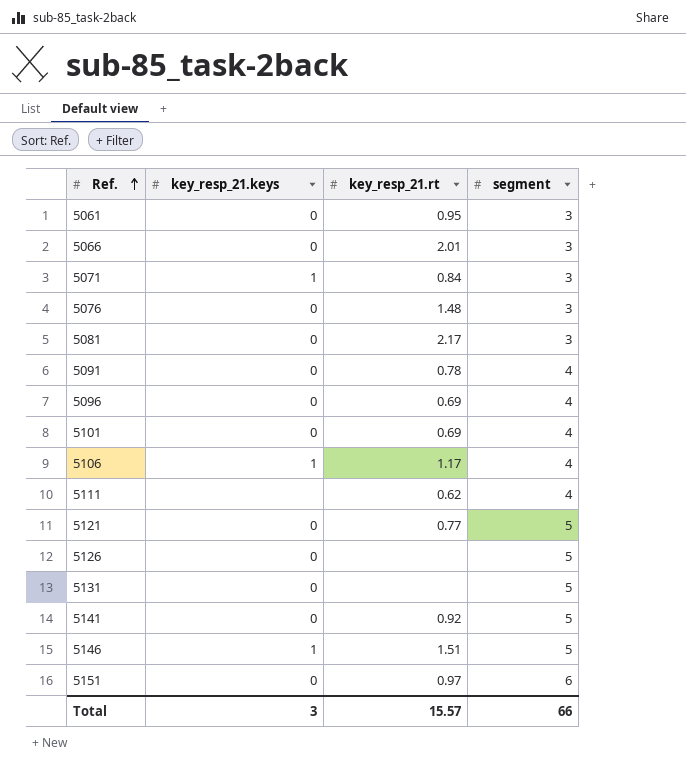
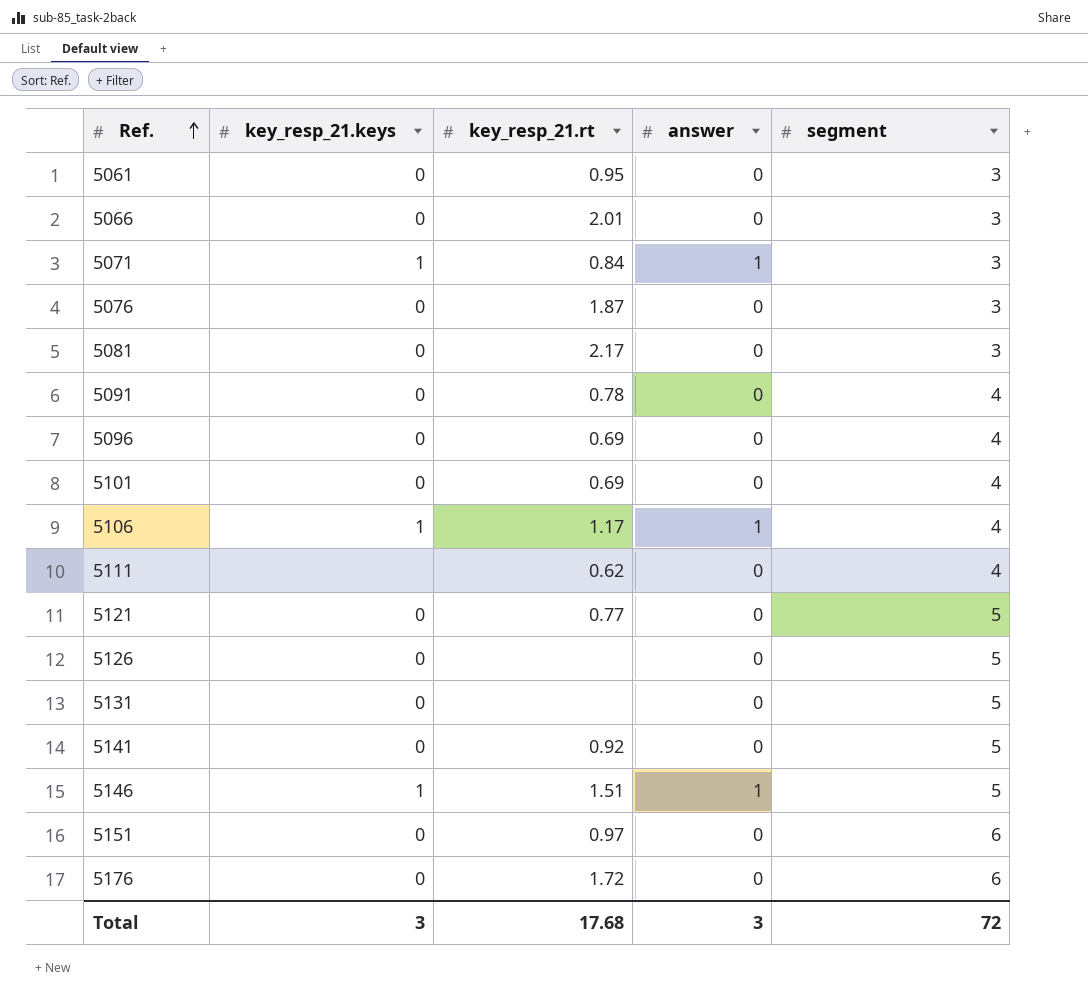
column answer | position: none -> 4
5076 | key_resp_21.rt: 1.48 -> 1.87
row 5176: none -> 0 | 1.72 | 0 | 6
Total | key_resp_21.rt: 15.57 -> 17.68
Total | segment: 66 -> 72

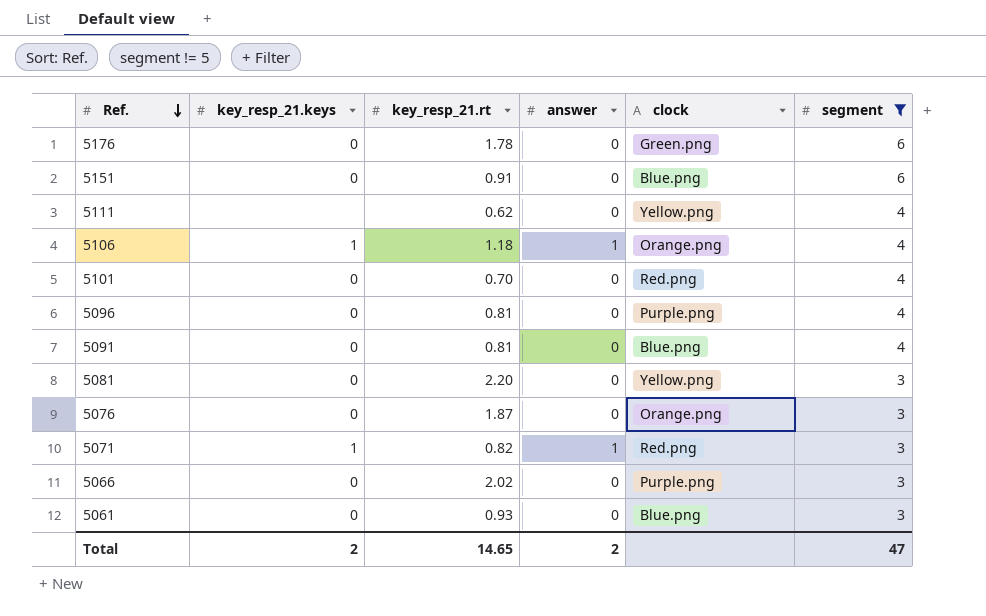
filter: none -> segment != 5
row order: Ref. ascending -> Ref. descending
column clock | position: none -> 5
5176 | key_resp_21.rt: 1.72 -> 1.78
5151 | key_resp_21.rt: 0.97 -> 0.91
5106 | key_resp_21.rt: 1.17 -> 1.18
5101 | key_resp_21.rt: 0.69 -> 0.70
5096 | key_resp_21.rt: 0.69 -> 0.81
5091 | key_resp_21.rt: 0.78 -> 0.81
5081 | key_resp_21.rt: 2.17 -> 2.20
5071 | key_resp_21.rt: 0.84 -> 0.82
5066 | key_resp_21.rt: 2.01 -> 2.02
5061 | key_resp_21.rt: 0.95 -> 0.93
Total | key_resp_21.keys: 3 -> 2
Total | key_resp_21.rt: 17.68 -> 14.65
Total | answer: 3 -> 2
Total | segment: 72 -> 47

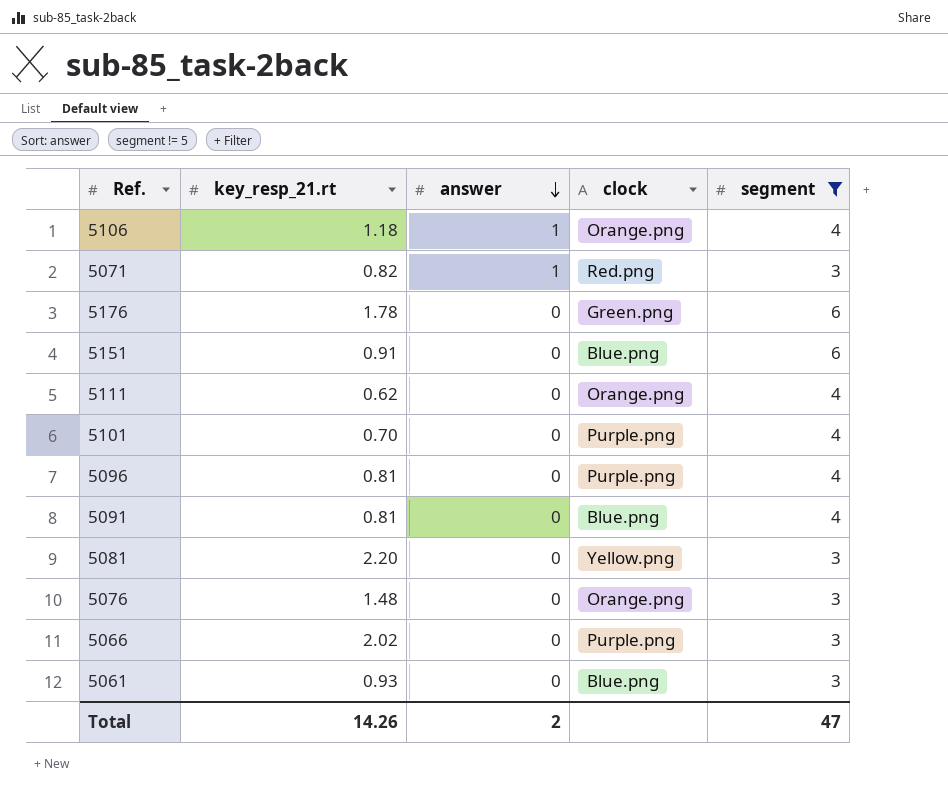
row order: Ref. descending -> answer descending
column key_resp_21.keys | position: 2 -> none
5111 | clock: Yellow.png -> Orange.png
5101 | clock: Red.png -> Purple.png
5076 | key_resp_21.rt: 1.87 -> 1.48
Total | key_resp_21.rt: 14.65 -> 14.26

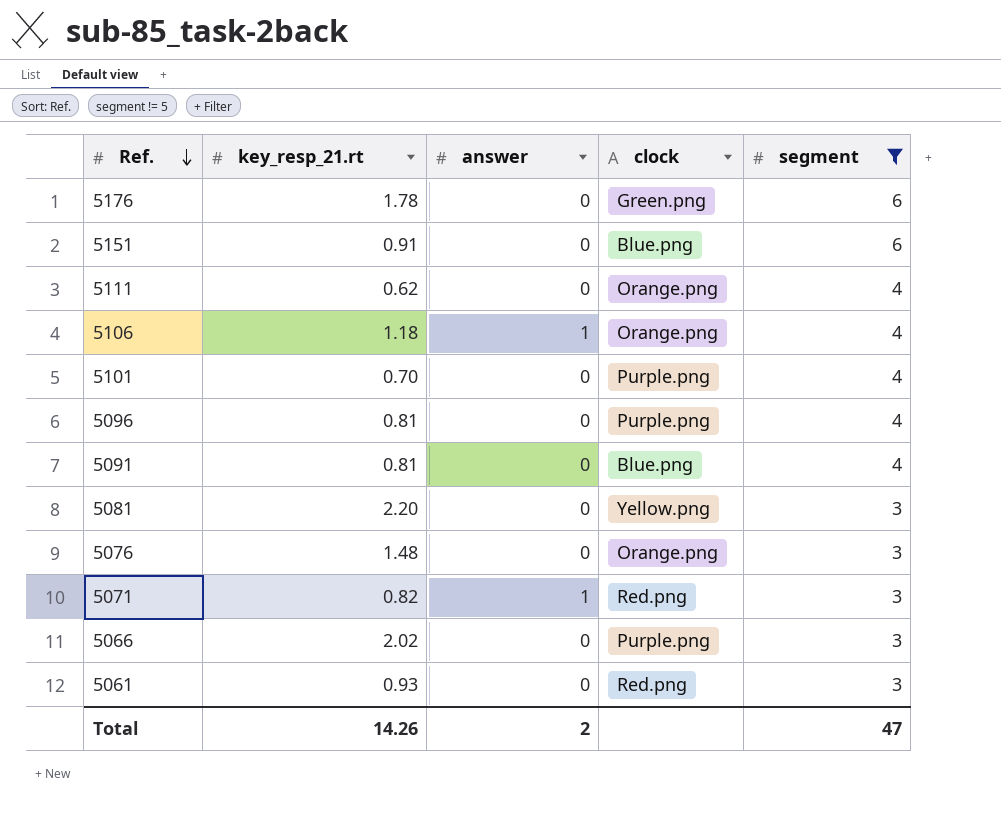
row order: answer descending -> Ref. descending
5061 | clock: Blue.png -> Red.png

